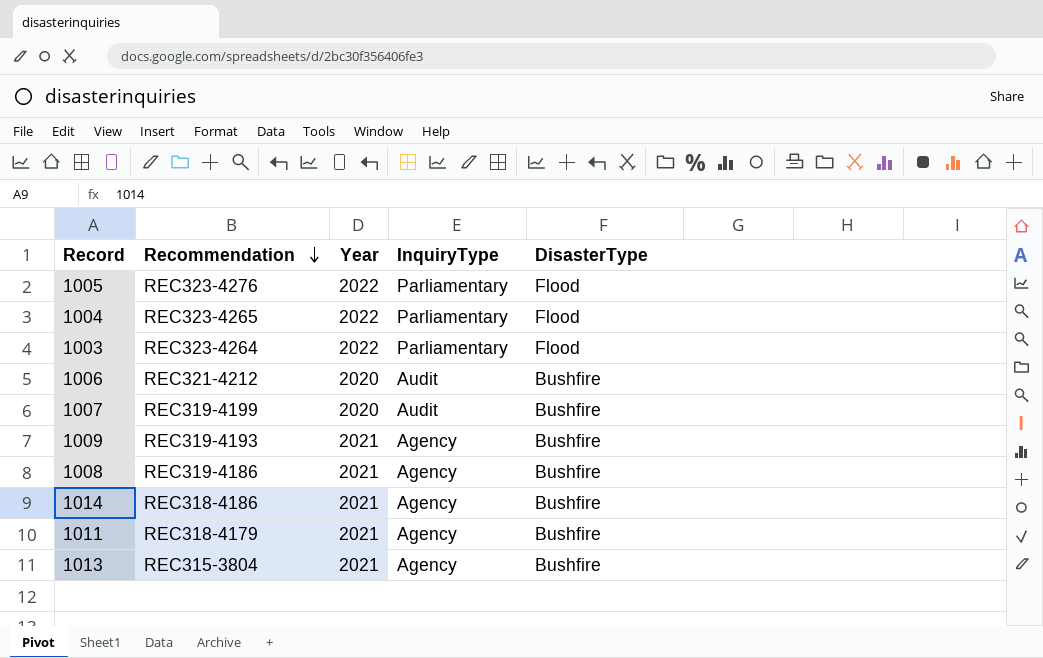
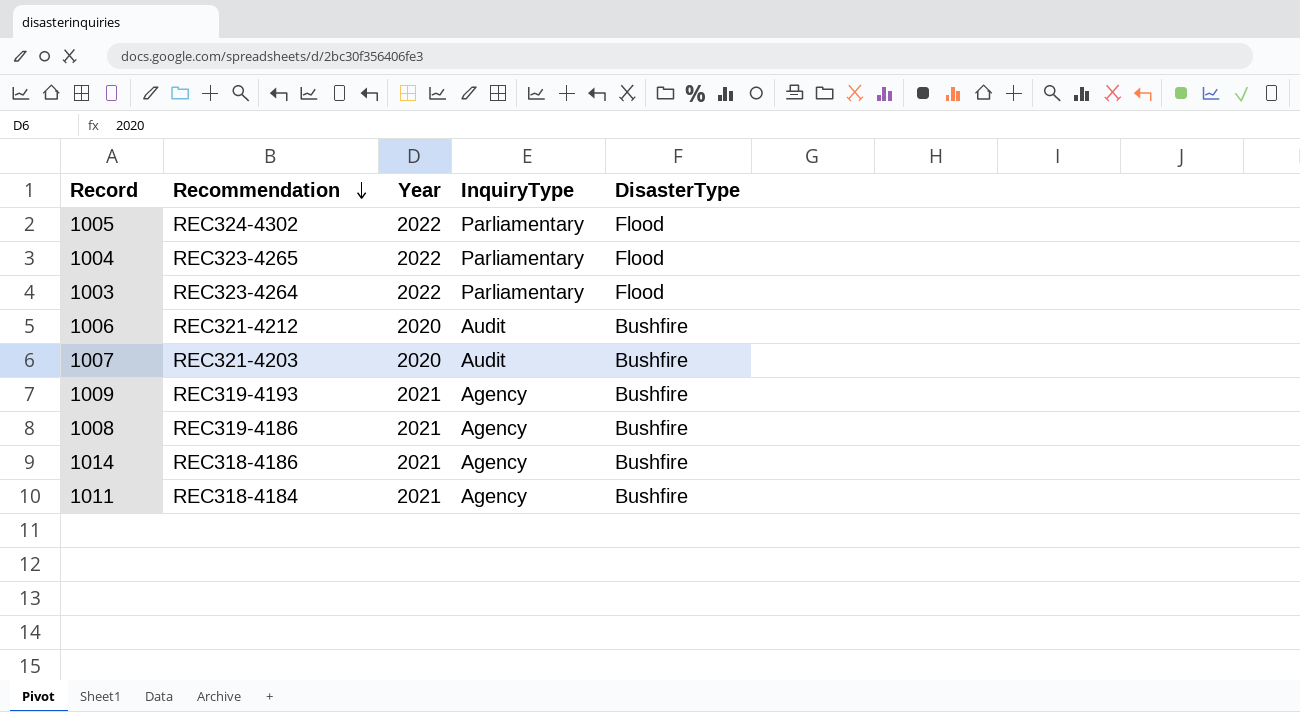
row 1013: REC315-3804 | 2021 | Agency | Bushfire -> none
1005 | Recommendation: REC323-4276 -> REC324-4302
1007 | Recommendation: REC319-4199 -> REC321-4203
1011 | Recommendation: REC318-4179 -> REC318-4184

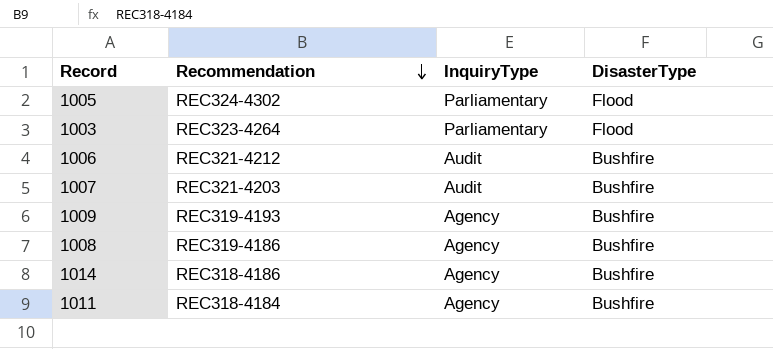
column Year | position: 3 -> none
row 1004: REC323-4265 | 2022 | Parliamentary | Flood -> none

